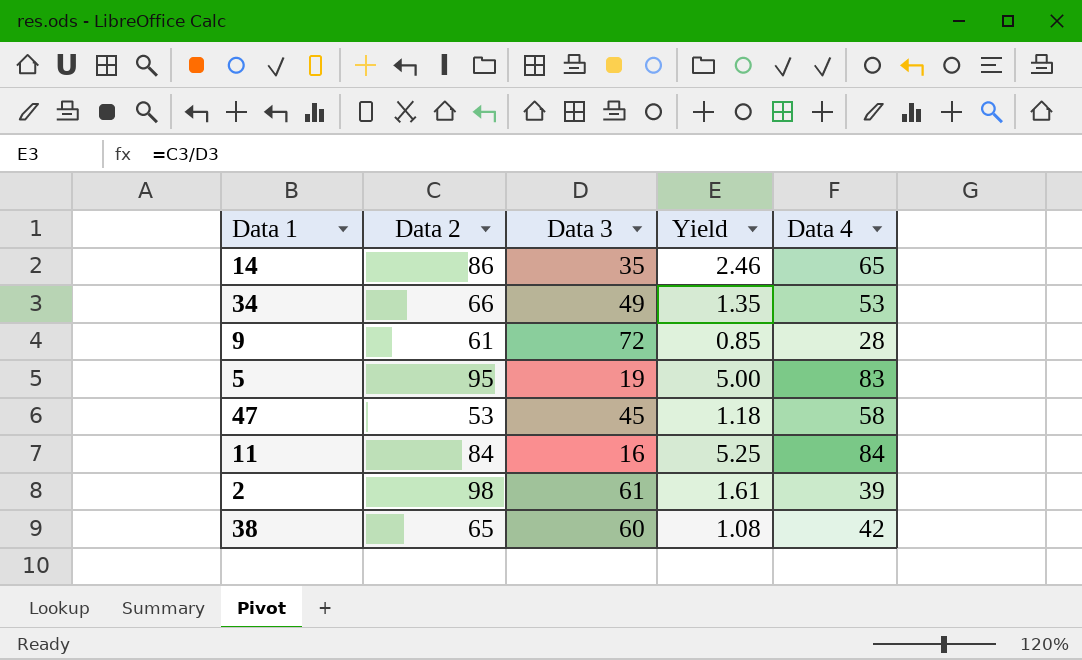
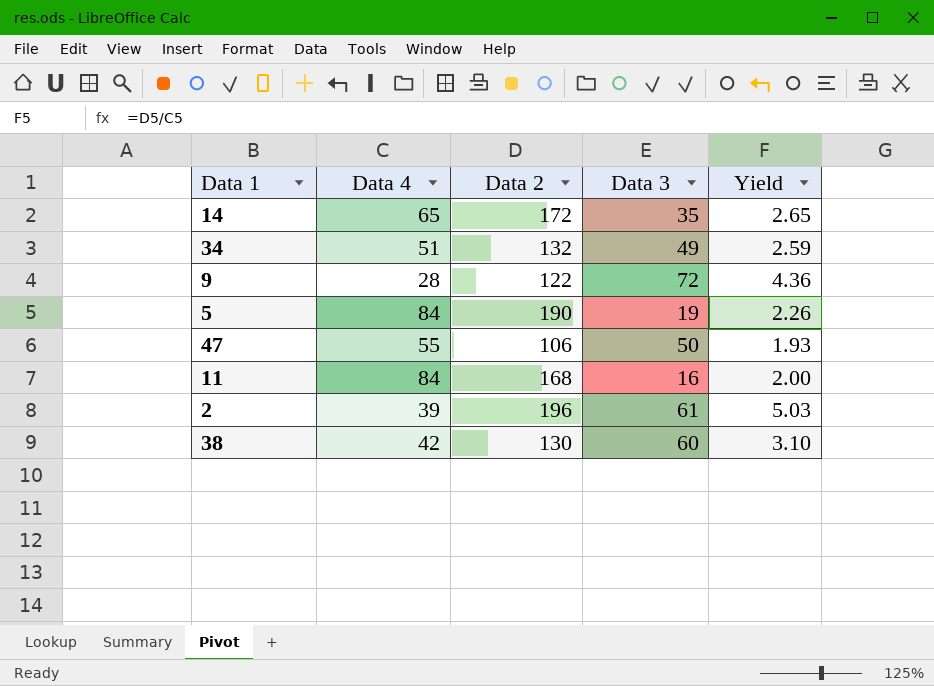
column Data 4 | position: 5 -> 2
column Yield | formula: [Data 2] / [Data 3] -> [Data 2] / [Data 4]
14 | Data 2: 86 -> 172
34 | Data 4: 53 -> 51
34 | Data 2: 66 -> 132
9 | Data 2: 61 -> 122
5 | Data 4: 83 -> 84
5 | Data 2: 95 -> 190
47 | Data 4: 58 -> 55
47 | Data 2: 53 -> 106
47 | Data 3: 45 -> 50
11 | Data 2: 84 -> 168
2 | Data 2: 98 -> 196
38 | Data 2: 65 -> 130

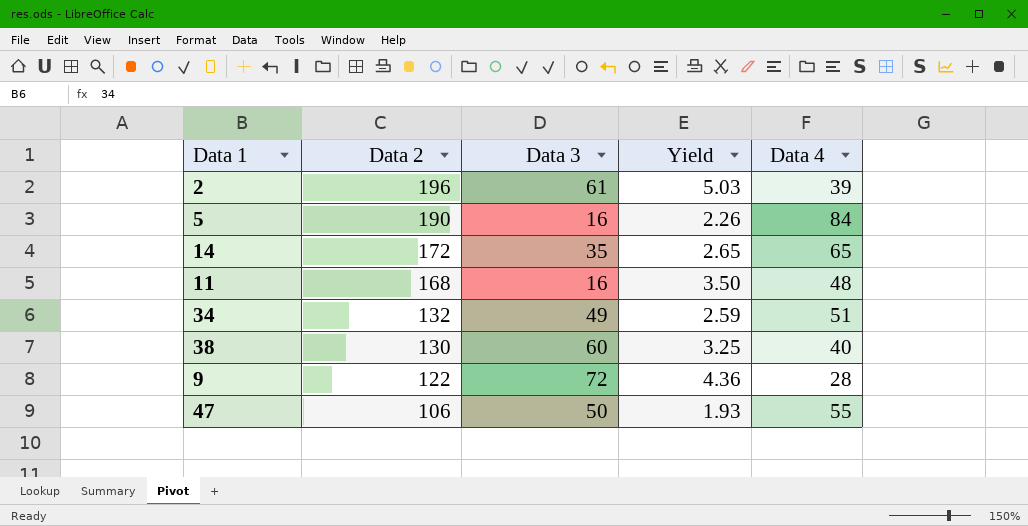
row order: none -> Data 2 descending
column Data 4 | position: 2 -> 5
5 | Data 3: 19 -> 16
11 | Yield: 2.00 -> 3.50
11 | Data 4: 84 -> 48
38 | Yield: 3.10 -> 3.25
38 | Data 4: 42 -> 40

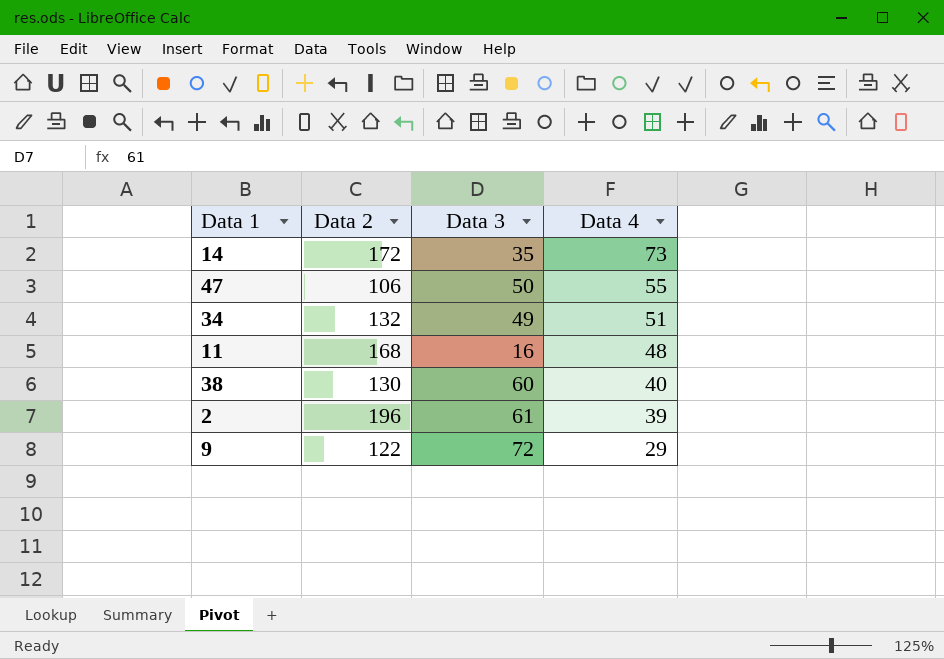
row order: Data 2 descending -> Data 4 descending
column Yield | formula: [Data 2] / [Data 4] -> none
row 5: 190 | 16 | 2.26 | 84 -> none
14 | Data 4: 65 -> 73
9 | Data 4: 28 -> 29

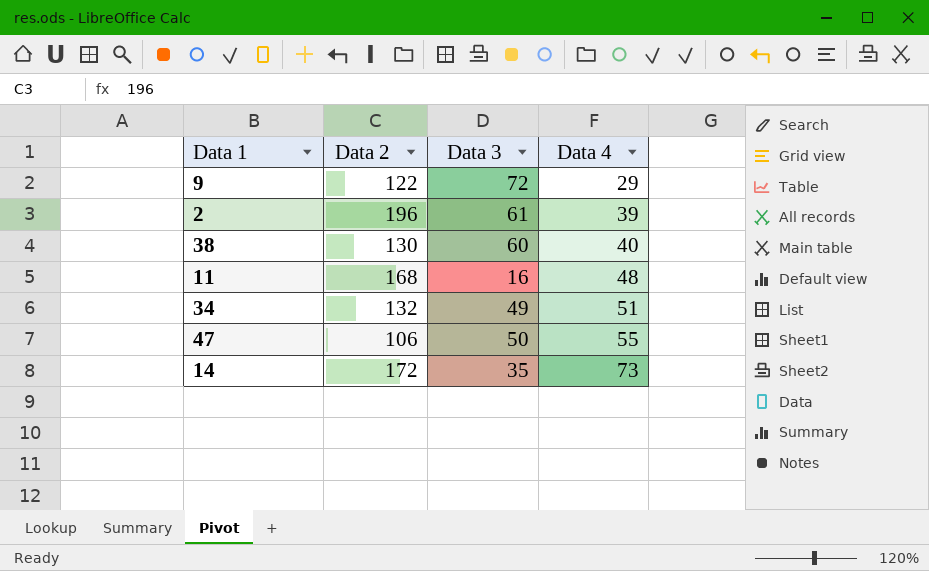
row order: Data 4 descending -> Data 4 ascending

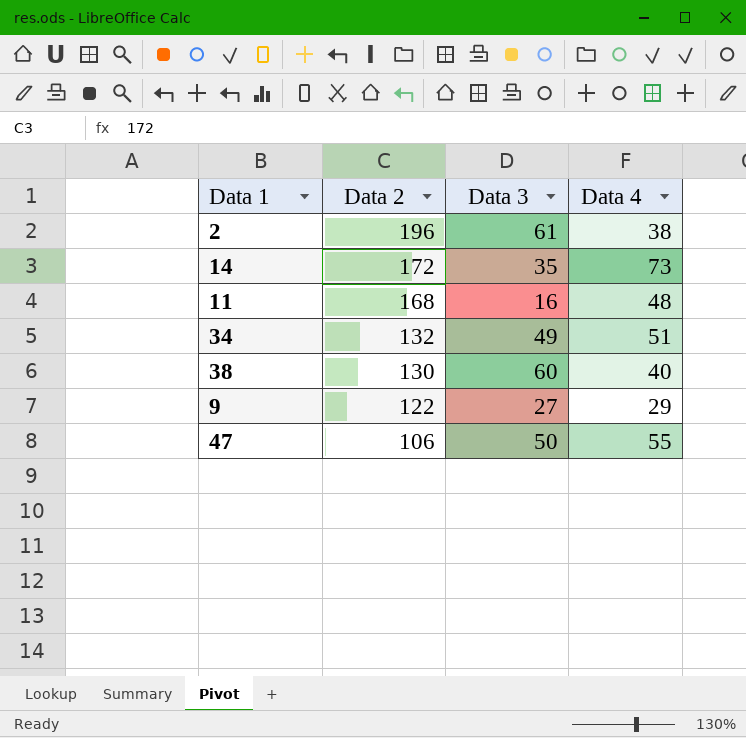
row order: Data 4 ascending -> Data 2 descending
2 | Data 4: 39 -> 38
9 | Data 3: 72 -> 27

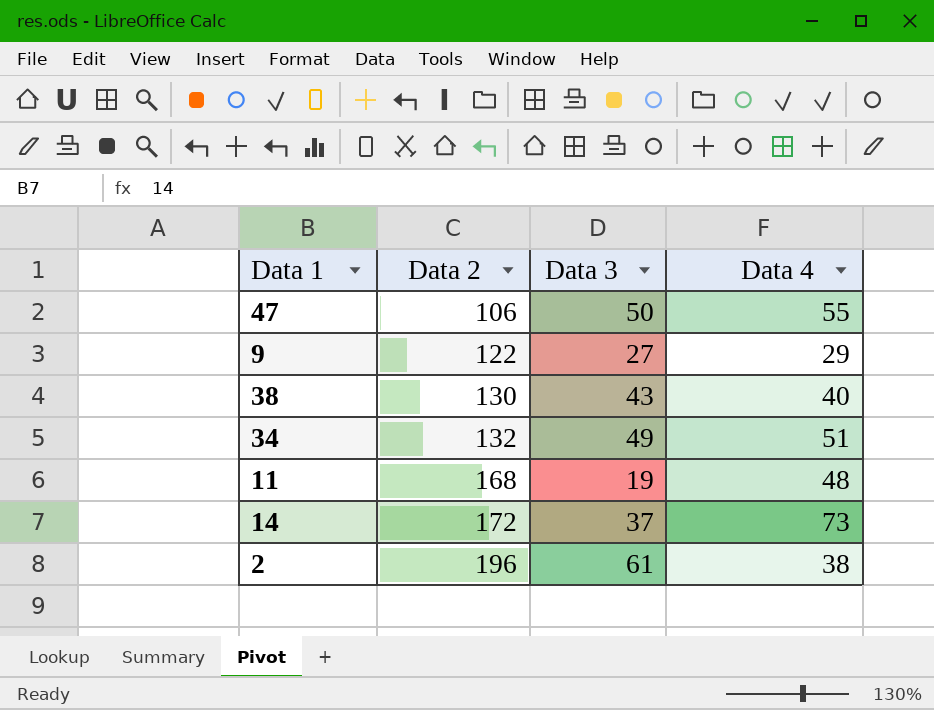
row order: Data 2 descending -> Data 2 ascending
38 | Data 3: 60 -> 43
11 | Data 3: 16 -> 19
14 | Data 3: 35 -> 37

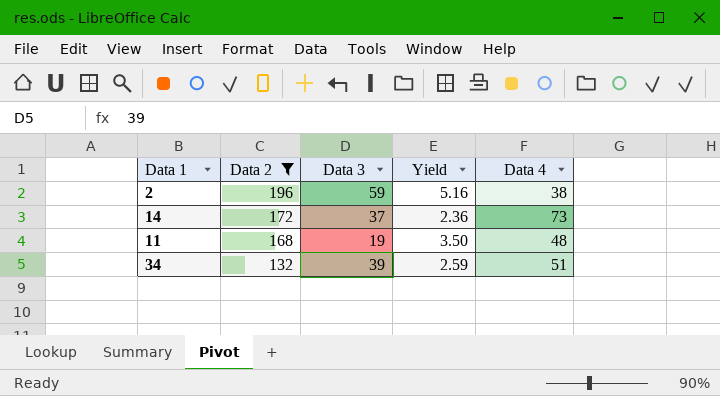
filter: none -> Data 2 >= 132
row order: Data 2 ascending -> Data 2 descending
column Yield | formula: none -> [Data 2] / [Data 4]
2 | Data 3: 61 -> 59
34 | Data 3: 49 -> 39

